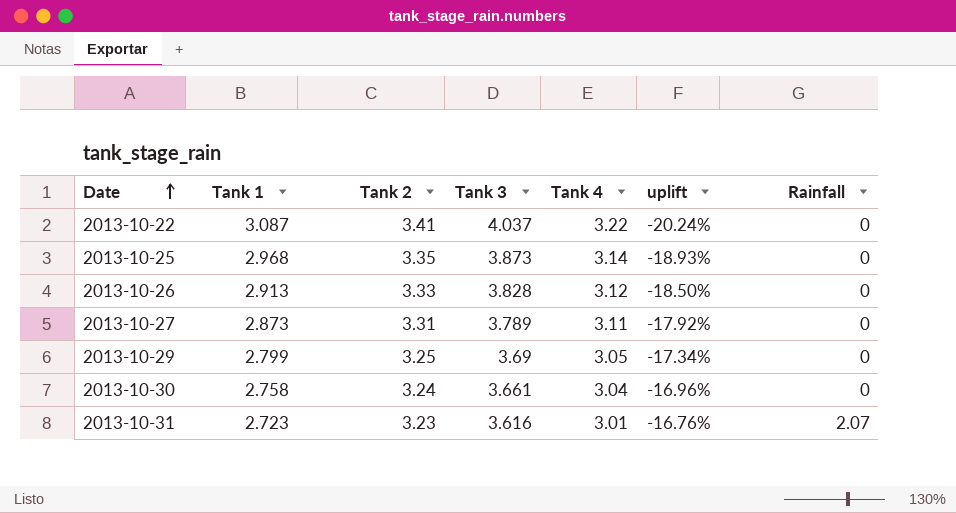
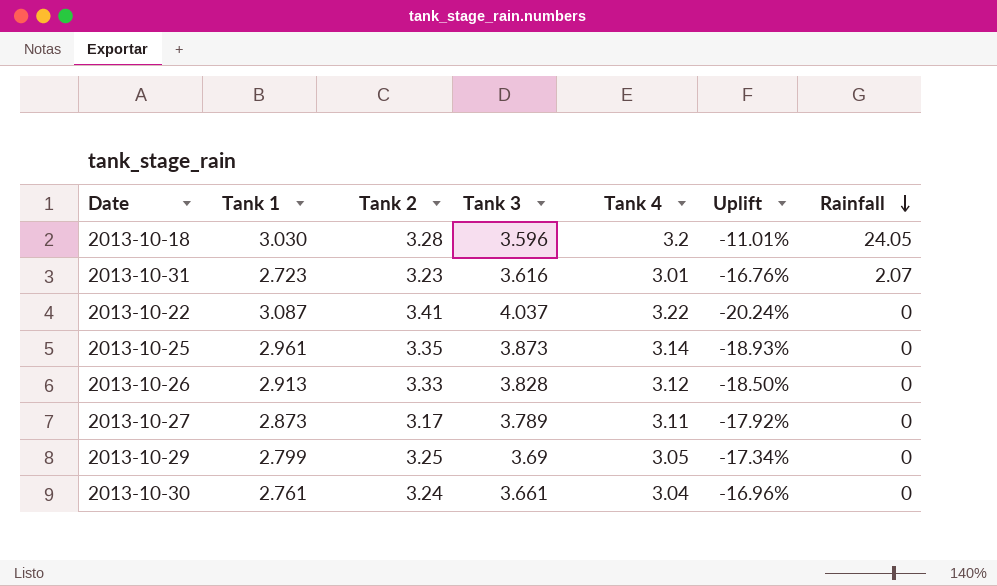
row order: Date ascending -> Rainfall descending
column name: uplift -> Uplift
row 2013-10-18: none -> 3.030 | 3.28 | 3.596 | 3.2 | -11.01% | 24.05
2013-10-25 | Tank 1: 2.968 -> 2.961
2013-10-27 | Tank 2: 3.31 -> 3.17
2013-10-30 | Tank 1: 2.758 -> 2.761

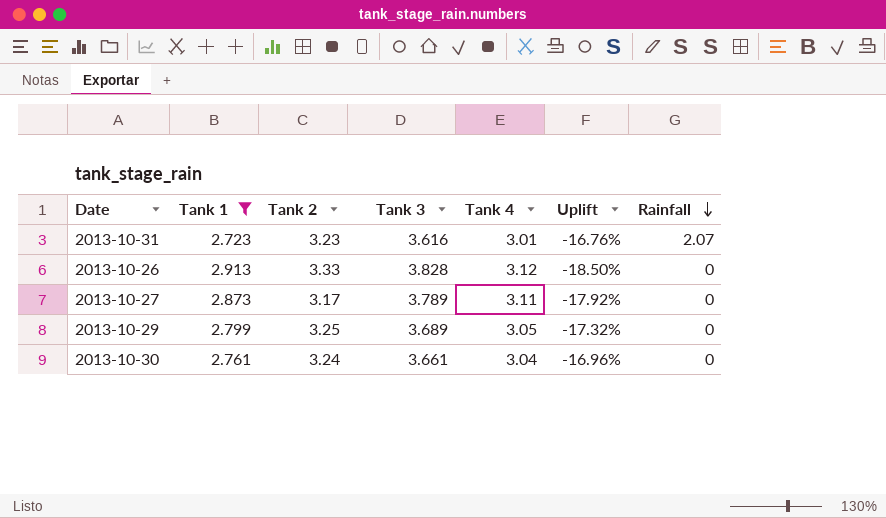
filter: none -> Tank 1 <= 2.913
2013-10-29 | Tank 3: 3.69 -> 3.689
2013-10-29 | Uplift: -17.34% -> -17.32%

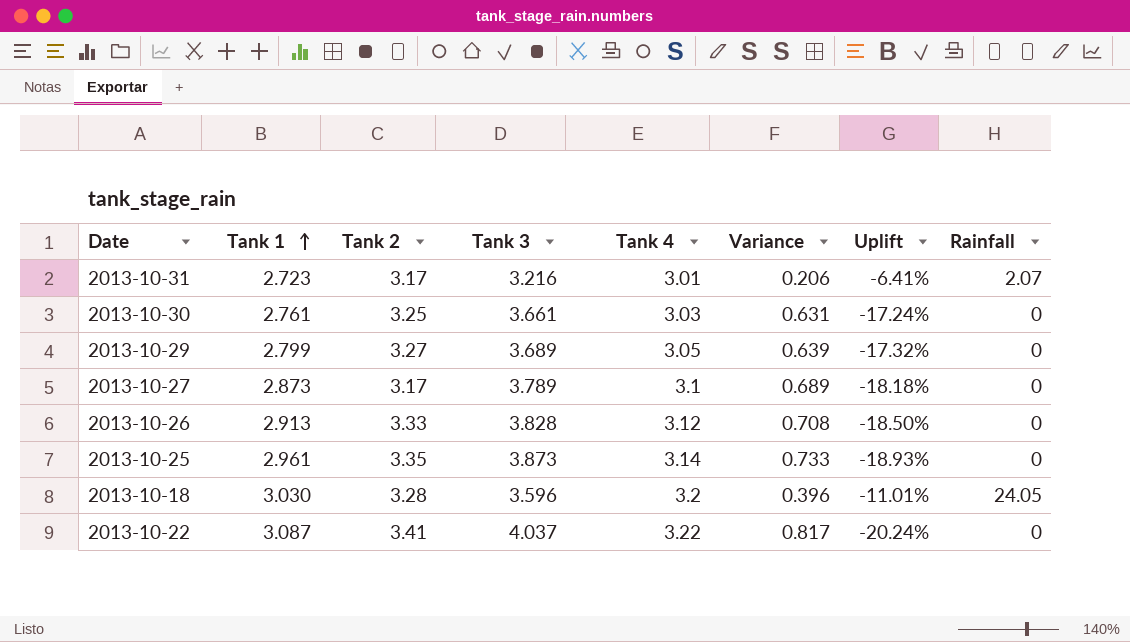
filter: Tank 1 <= 2.913 -> none
row order: Rainfall descending -> Tank 1 ascending
column Variance | formula: none -> [Tank 3] - [Tank 4]
2013-10-31 | Tank 2: 3.23 -> 3.17
2013-10-31 | Tank 3: 3.616 -> 3.216
2013-10-31 | Uplift: -16.76% -> -6.41%
2013-10-30 | Tank 2: 3.24 -> 3.25
2013-10-30 | Tank 4: 3.04 -> 3.03
2013-10-30 | Uplift: -16.96% -> -17.24%
2013-10-29 | Tank 2: 3.25 -> 3.27
2013-10-27 | Tank 4: 3.11 -> 3.1
2013-10-27 | Uplift: -17.92% -> -18.18%

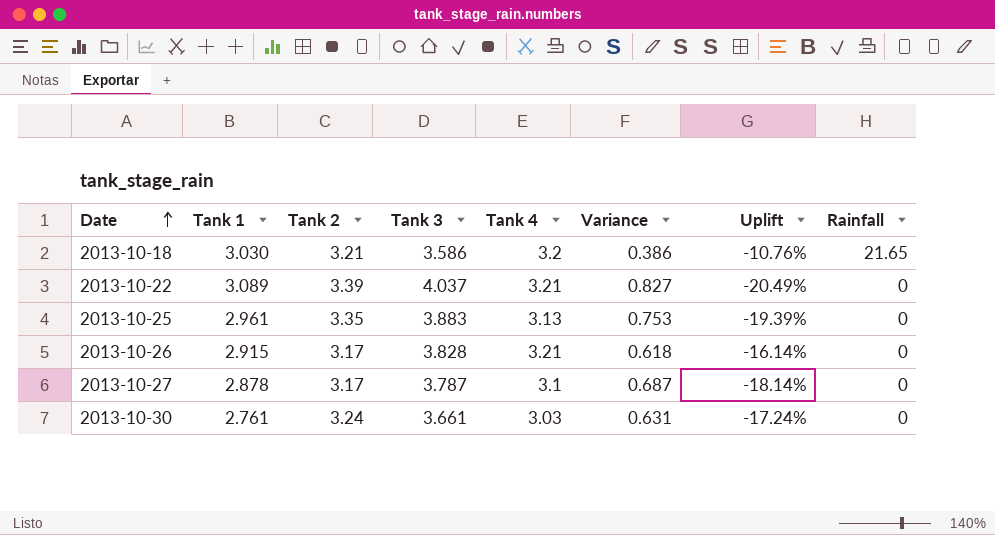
row order: Tank 1 ascending -> Date ascending
row 2013-10-31: 2.723 | 3.17 | 3.216 | 3.01 | 0.206 | -6.41% | 2.07 -> none
row 2013-10-29: 2.799 | 3.27 | 3.689 | 3.05 | 0.639 | -17.32% | 0 -> none
2013-10-18 | Tank 2: 3.28 -> 3.21
2013-10-18 | Tank 3: 3.596 -> 3.586
2013-10-18 | Variance: 0.396 -> 0.386
2013-10-18 | Uplift: -11.01% -> -10.76%
2013-10-18 | Rainfall: 24.05 -> 21.65
2013-10-22 | Tank 1: 3.087 -> 3.089
2013-10-22 | Tank 2: 3.41 -> 3.39
2013-10-22 | Tank 4: 3.22 -> 3.21
2013-10-22 | Variance: 0.817 -> 0.827
2013-10-22 | Uplift: -20.24% -> -20.49%
2013-10-25 | Tank 3: 3.873 -> 3.883
2013-10-25 | Tank 4: 3.14 -> 3.13
2013-10-25 | Variance: 0.733 -> 0.753
2013-10-25 | Uplift: -18.93% -> -19.39%
2013-10-26 | Tank 1: 2.913 -> 2.915
2013-10-26 | Tank 2: 3.33 -> 3.17
2013-10-26 | Tank 4: 3.12 -> 3.21
2013-10-26 | Variance: 0.708 -> 0.618
2013-10-26 | Uplift: -18.50% -> -16.14%
2013-10-27 | Tank 1: 2.873 -> 2.878
2013-10-27 | Tank 3: 3.789 -> 3.787
2013-10-27 | Variance: 0.689 -> 0.687
2013-10-27 | Uplift: -18.18% -> -18.14%
2013-10-30 | Tank 2: 3.25 -> 3.24

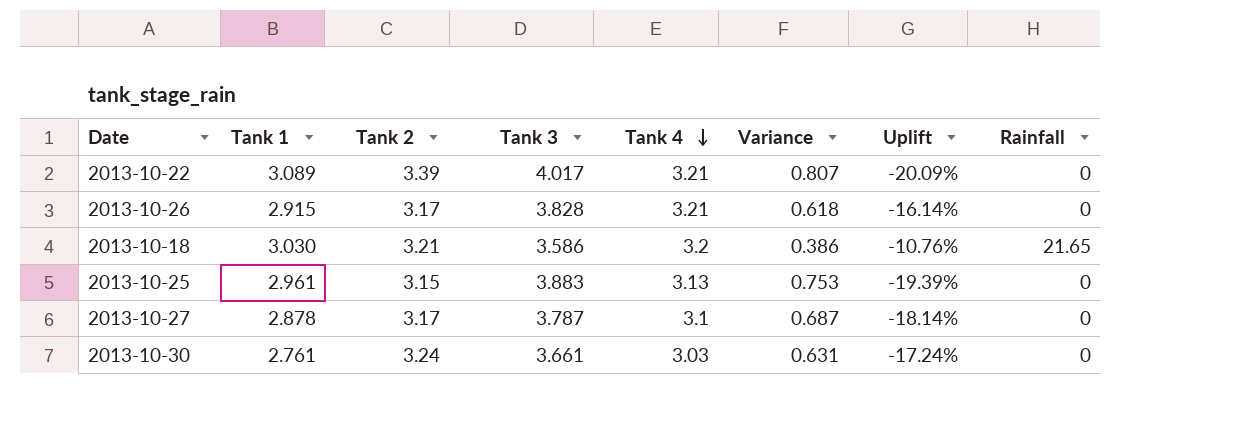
row order: Date ascending -> Tank 4 descending
2013-10-22 | Tank 3: 4.037 -> 4.017
2013-10-22 | Variance: 0.827 -> 0.807
2013-10-22 | Uplift: -20.49% -> -20.09%
2013-10-25 | Tank 2: 3.35 -> 3.15

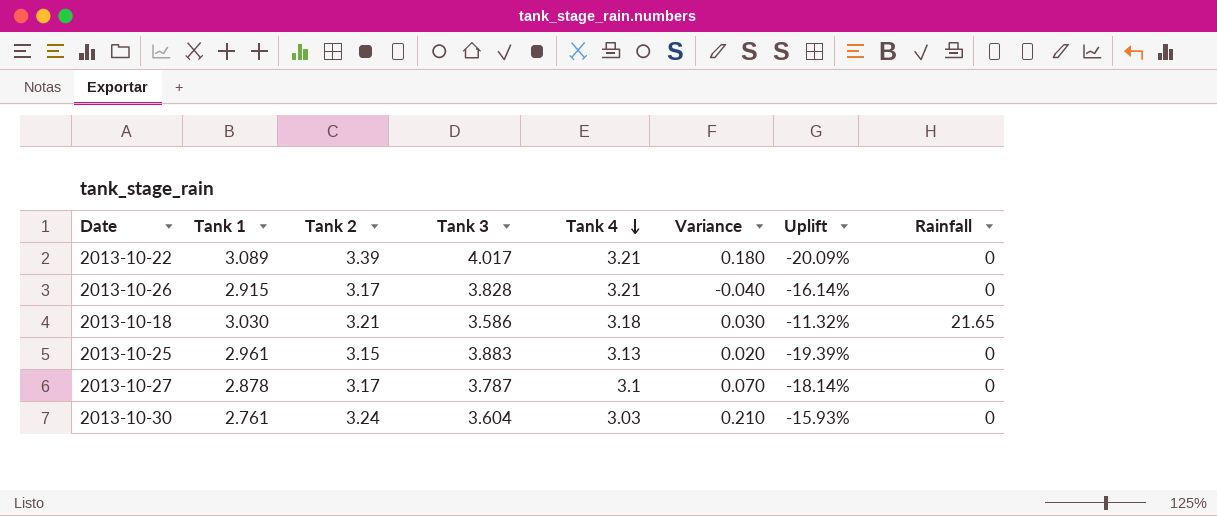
column Variance | formula: [Tank 3] - [Tank 4] -> [Tank 2] - [Tank 4]
2013-10-18 | Tank 4: 3.2 -> 3.18
2013-10-18 | Uplift: -10.76% -> -11.32%
2013-10-30 | Tank 3: 3.661 -> 3.604
2013-10-30 | Uplift: -17.24% -> -15.93%

